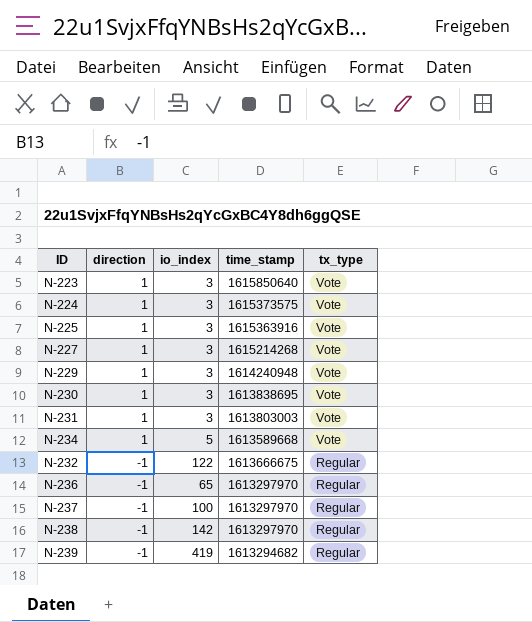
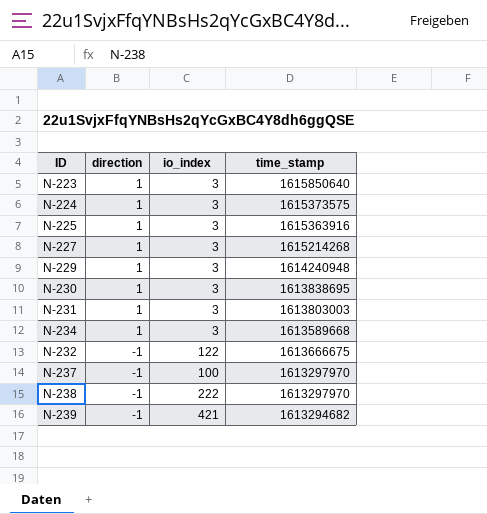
column tx_type | position: 5 -> none
row N-236: -1 | 65 | 1613297970 | Regular -> none
N-234 | io_index: 5 -> 3
N-238 | io_index: 142 -> 222
N-239 | io_index: 419 -> 421

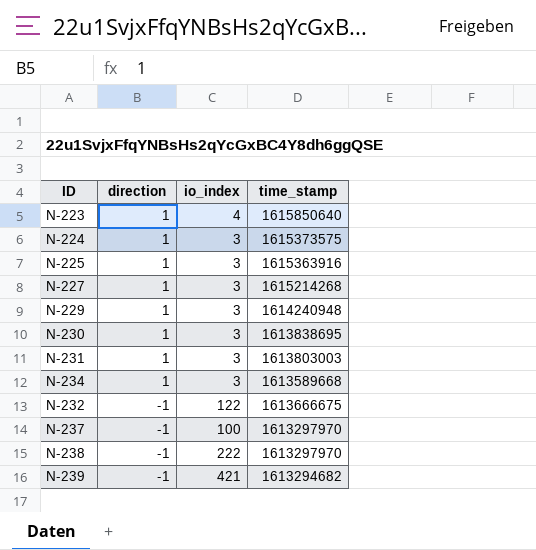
N-223 | io_index: 3 -> 4

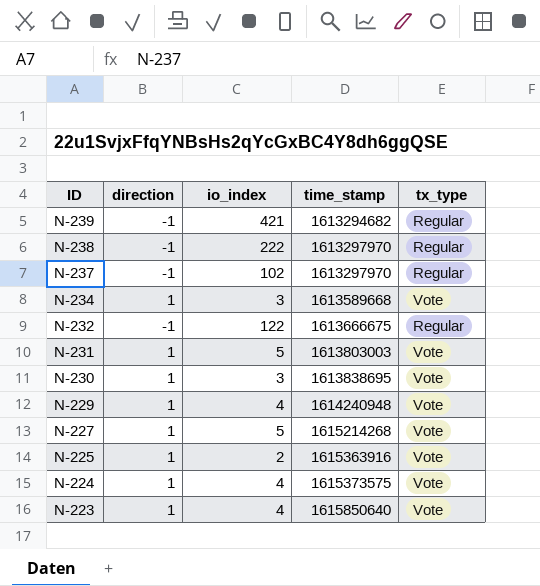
row order: direction descending -> ID descending
column tx_type | position: none -> 5
N-237 | io_index: 100 -> 102
N-231 | io_index: 3 -> 5
N-229 | io_index: 3 -> 4
N-227 | io_index: 3 -> 5
N-225 | io_index: 3 -> 2
N-224 | io_index: 3 -> 4

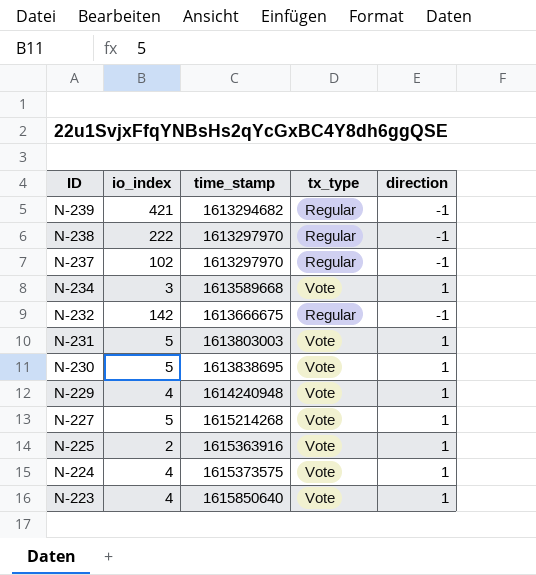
column direction | position: 2 -> 5
N-232 | io_index: 122 -> 142
N-230 | io_index: 3 -> 5

